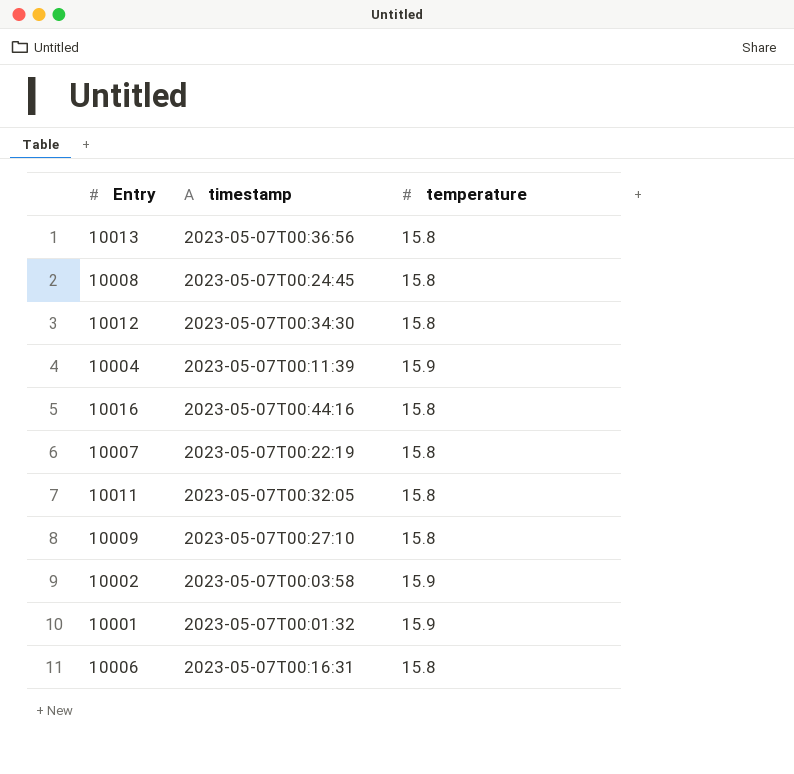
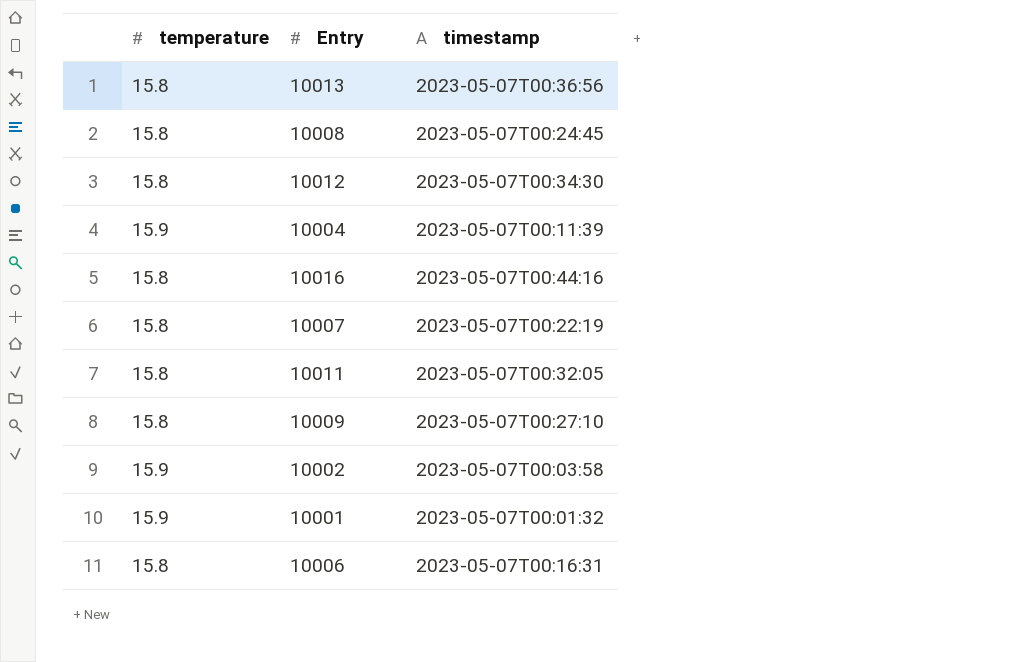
column temperature | position: 3 -> 1

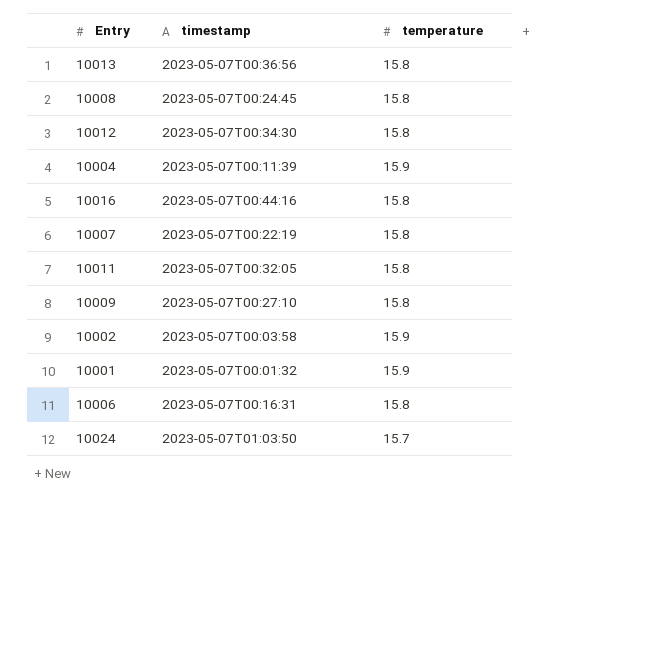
column temperature | position: 1 -> 3
row 10024: none -> 2023-05-07T01:03:50 | 15.7

